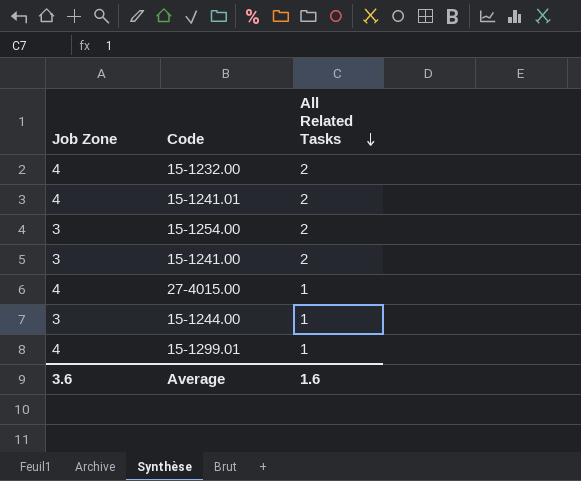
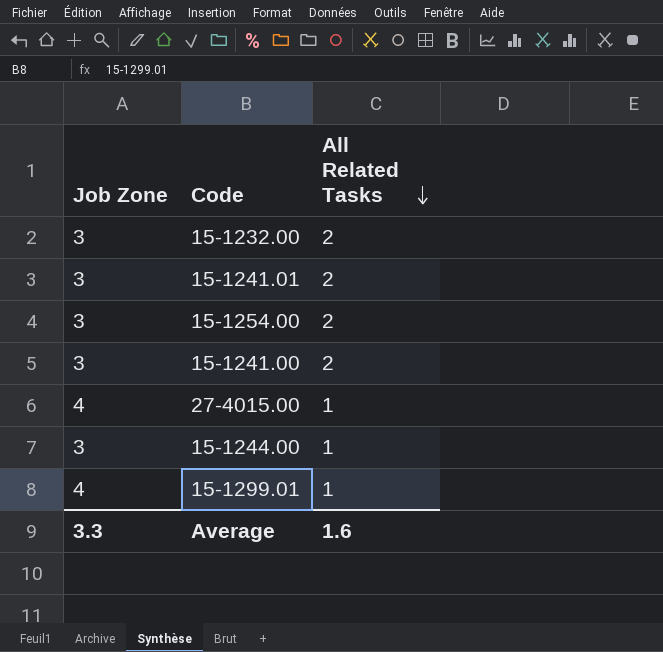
15-1232.00 | Job Zone: 4 -> 3
15-1241.01 | Job Zone: 4 -> 3
Average | Job Zone: 3.6 -> 3.3

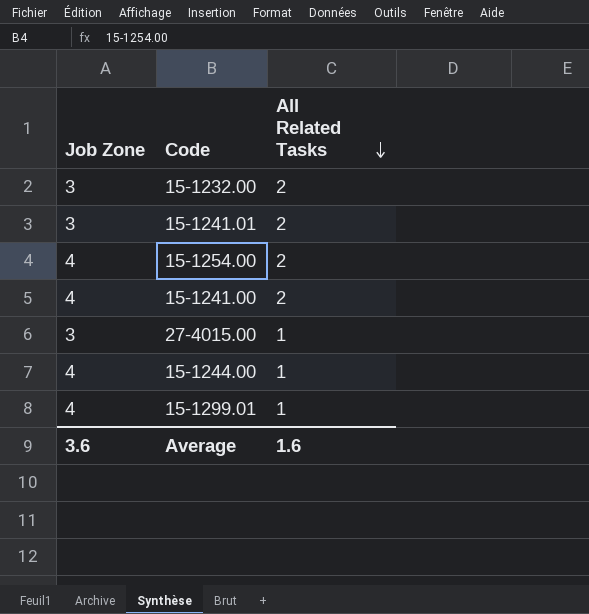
15-1254.00 | Job Zone: 3 -> 4
15-1241.00 | Job Zone: 3 -> 4
27-4015.00 | Job Zone: 4 -> 3
15-1244.00 | Job Zone: 3 -> 4
Average | Job Zone: 3.3 -> 3.6

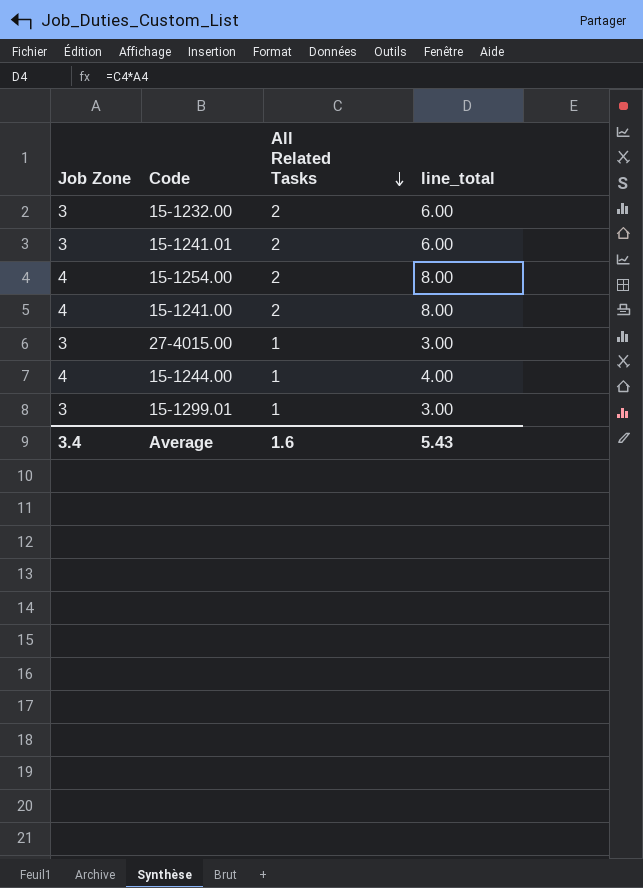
column line_total | formula: none -> [Job Zone] * [All Related Tasks]
15-1299.01 | Job Zone: 4 -> 3
Average | Job Zone: 3.6 -> 3.4

